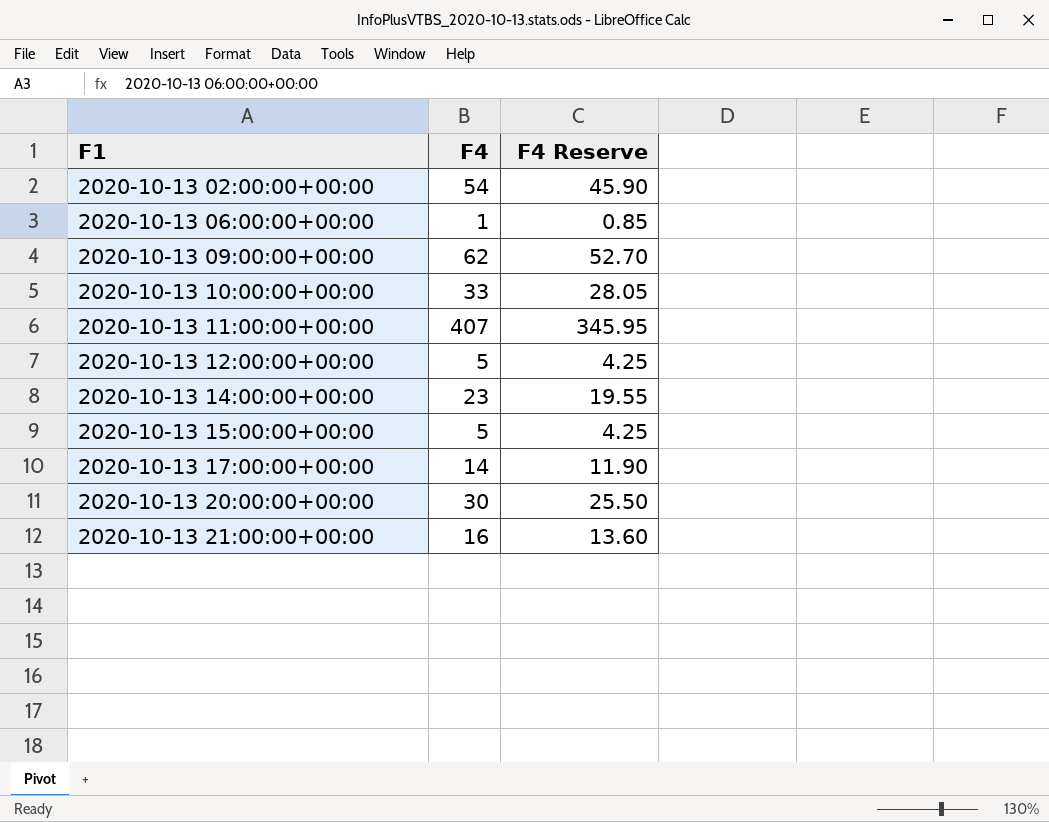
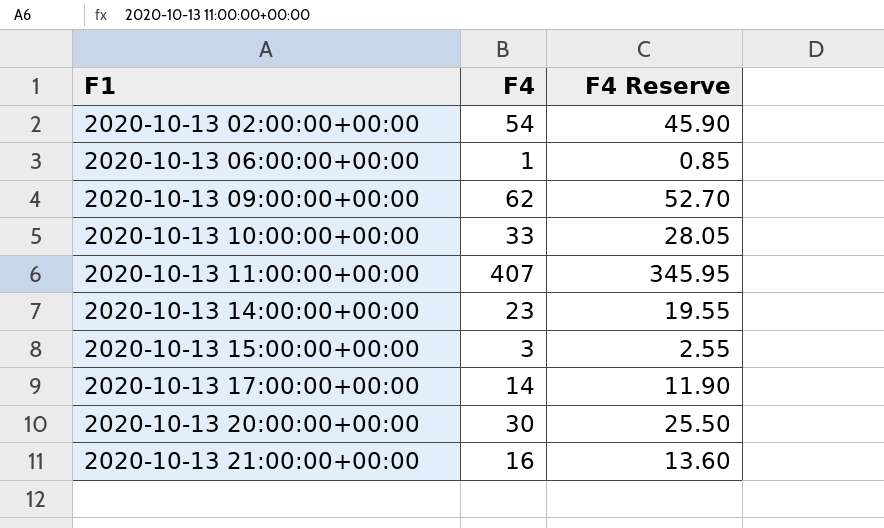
row 2020-10-13 12:00:00+00:00: 5 | 4.25 -> none
2020-10-13 15:00:00+00:00 | F4: 5 -> 3
2020-10-13 15:00:00+00:00 | F4 Reserve: 4.25 -> 2.55

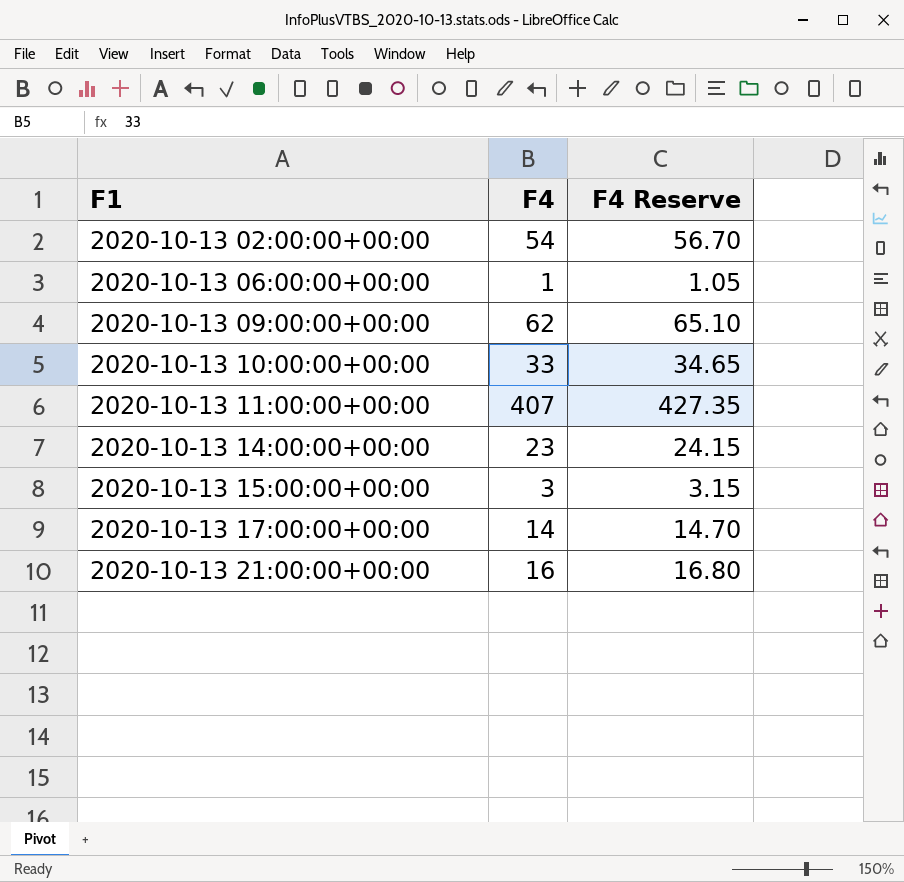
column F4 Reserve | formula: [F4] * 0.85 -> [F4] * 1.05
row 2020-10-13 20:00:00+00:00: 30 | 25.50 -> none

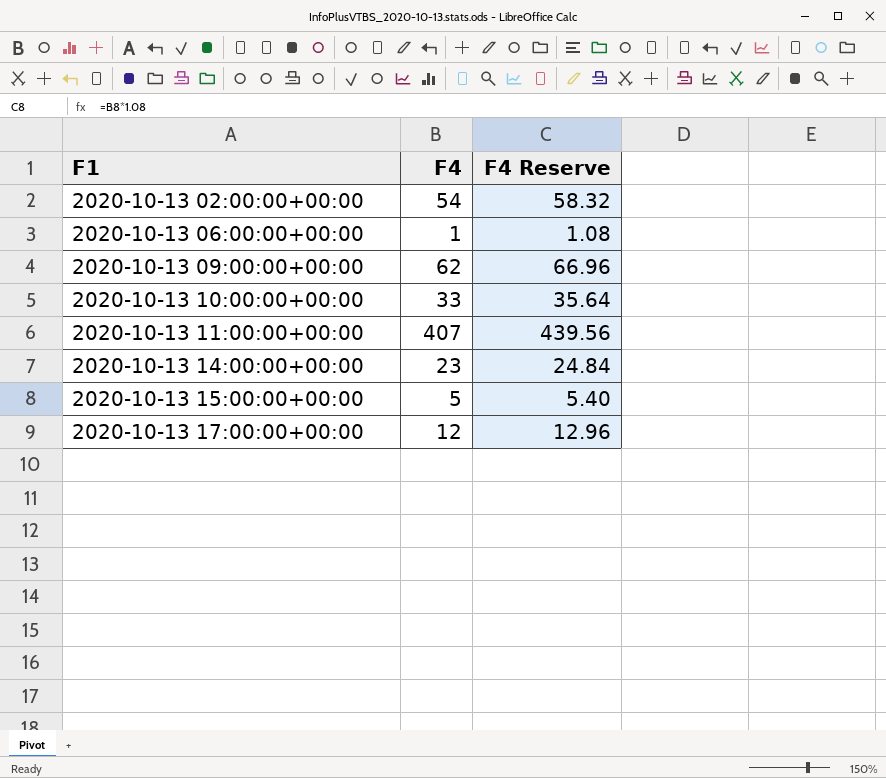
column F4 Reserve | formula: [F4] * 1.05 -> [F4] * 1.08
row 2020-10-13 21:00:00+00:00: 16 | 16.80 -> none
2020-10-13 15:00:00+00:00 | F4: 3 -> 5
2020-10-13 17:00:00+00:00 | F4: 14 -> 12

